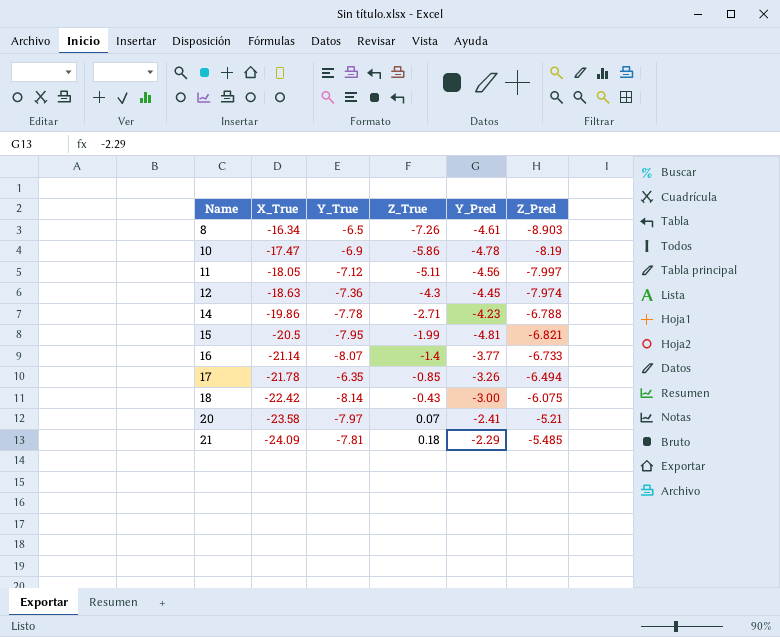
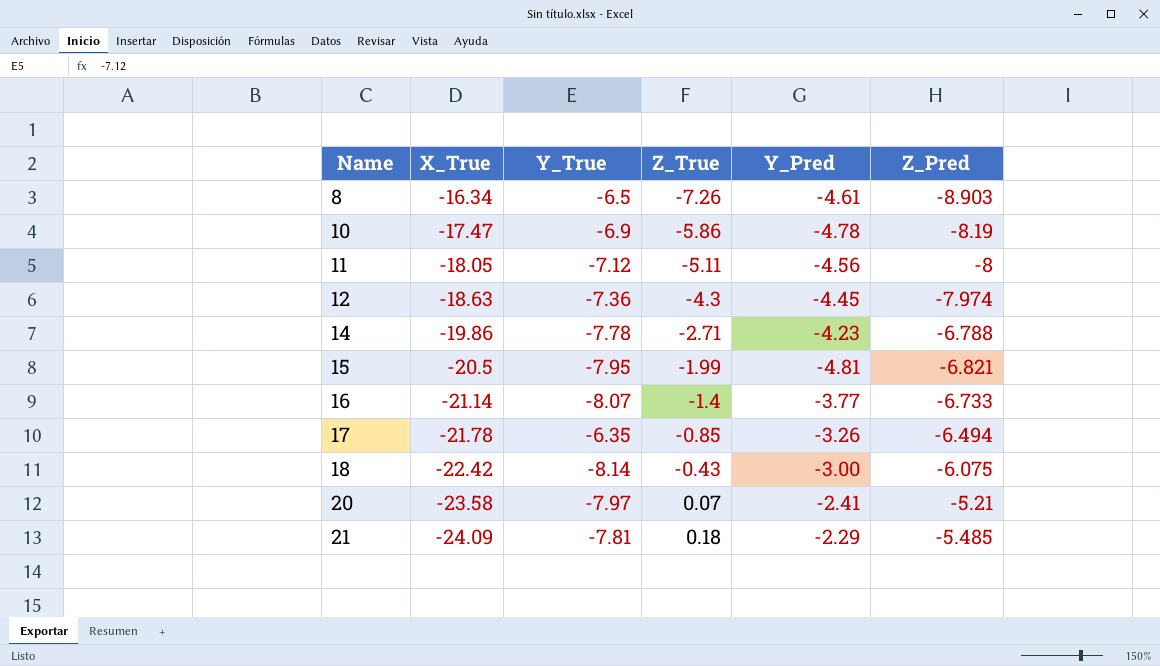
11 | Z_Pred: -7.997 -> -8

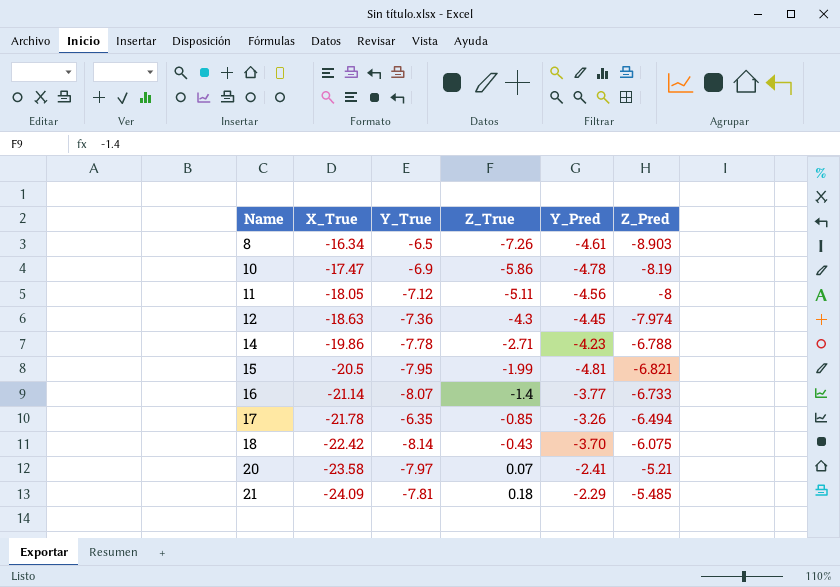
18 | Y_Pred: -3.00 -> -3.70

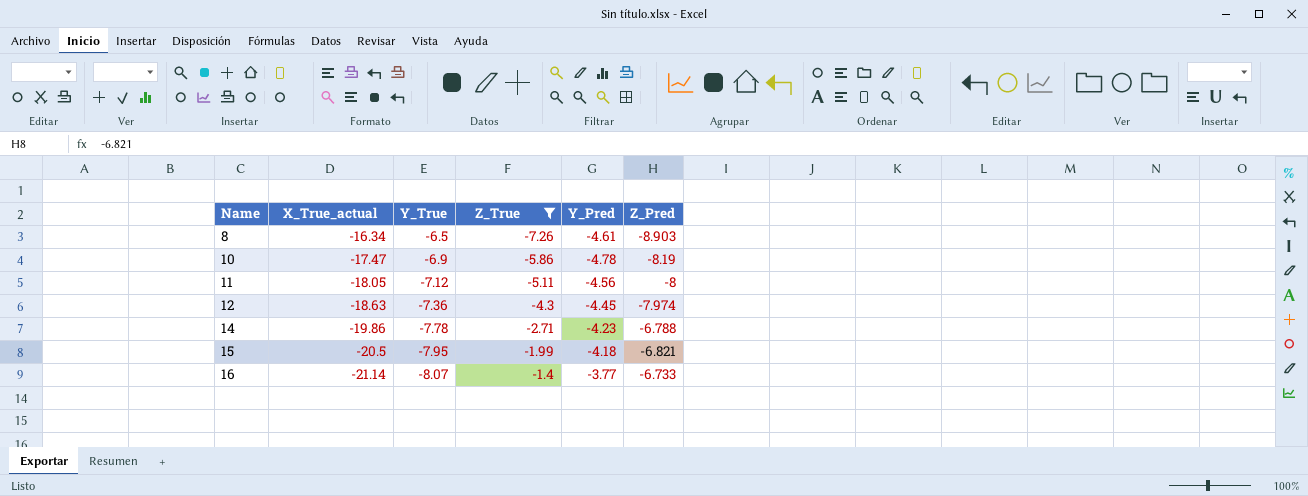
filter: none -> Z_True <= -1.4
column name: X_True -> X_True_actual
15 | Y_Pred: -4.81 -> -4.18

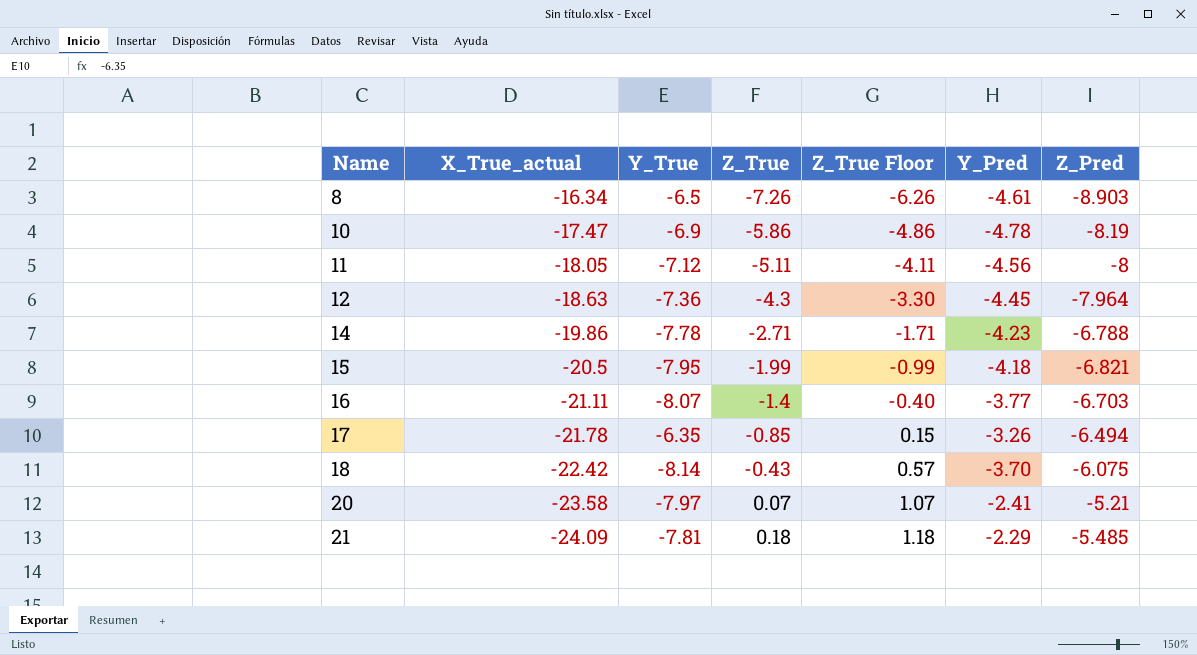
filter: Z_True <= -1.4 -> none
column Z_True Floor | formula: none -> [Z_True] + 1
12 | Z_Pred: -7.974 -> -7.964
16 | X_True_actual: -21.14 -> -21.11
16 | Z_Pred: -6.733 -> -6.703

